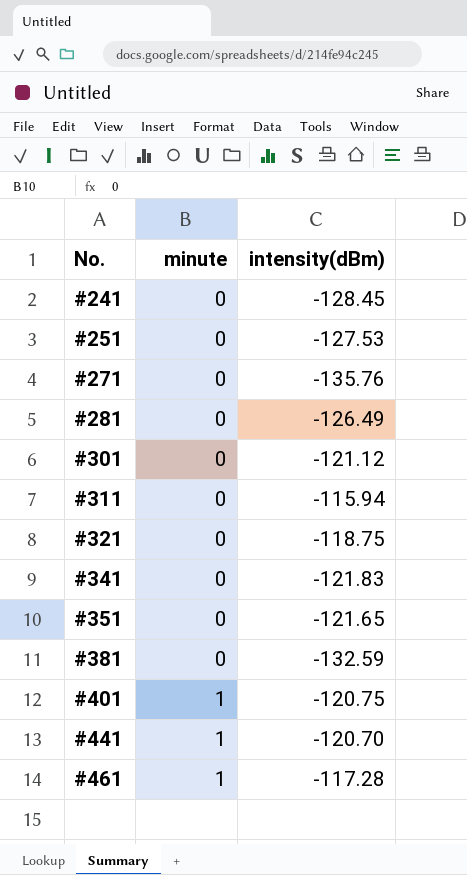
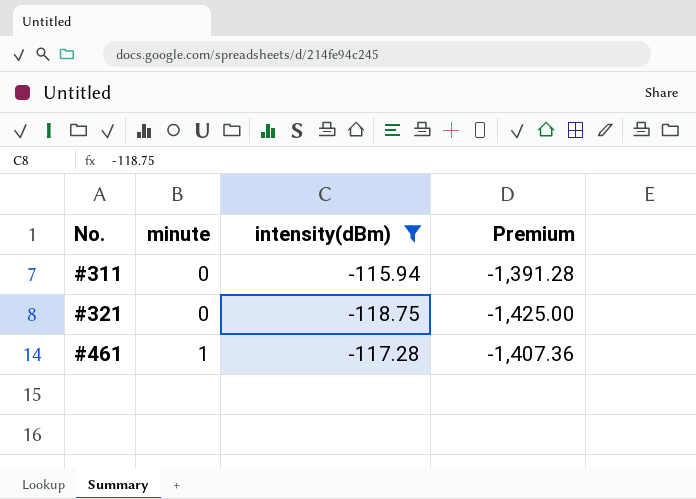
filter: none -> intensity(dBm) >= -118.75
column Premium | formula: none -> [intensity(dBm)] * 12

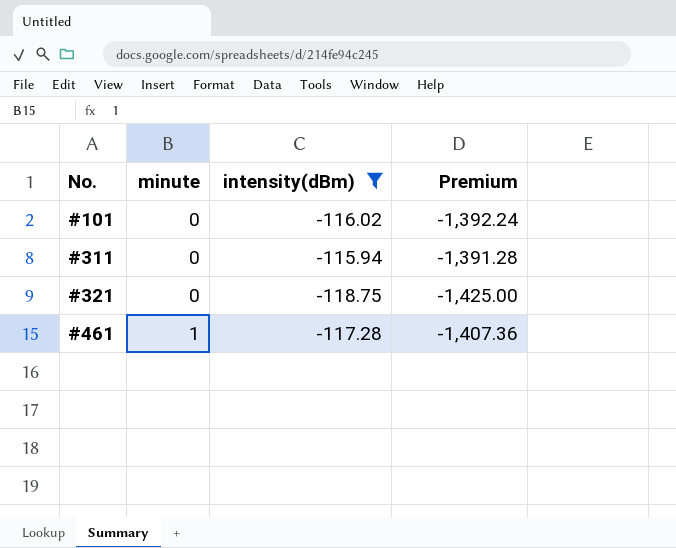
row #101: none -> 0 | -116.02 | -1,392.24

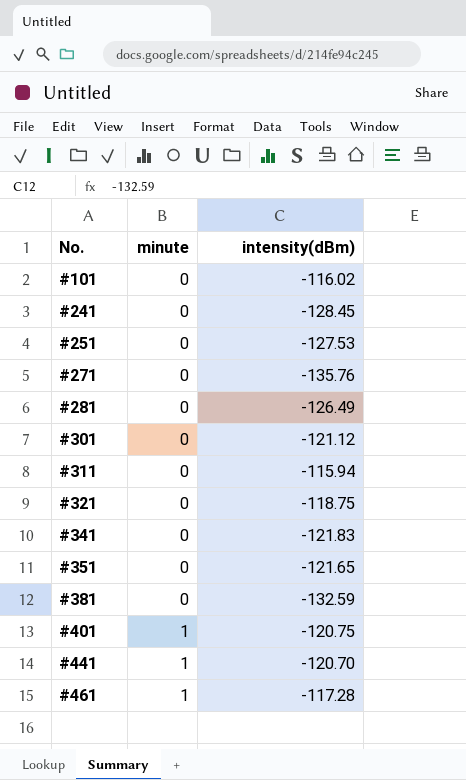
filter: intensity(dBm) >= -118.75 -> none
column Premium | formula: [intensity(dBm)] * 12 -> none

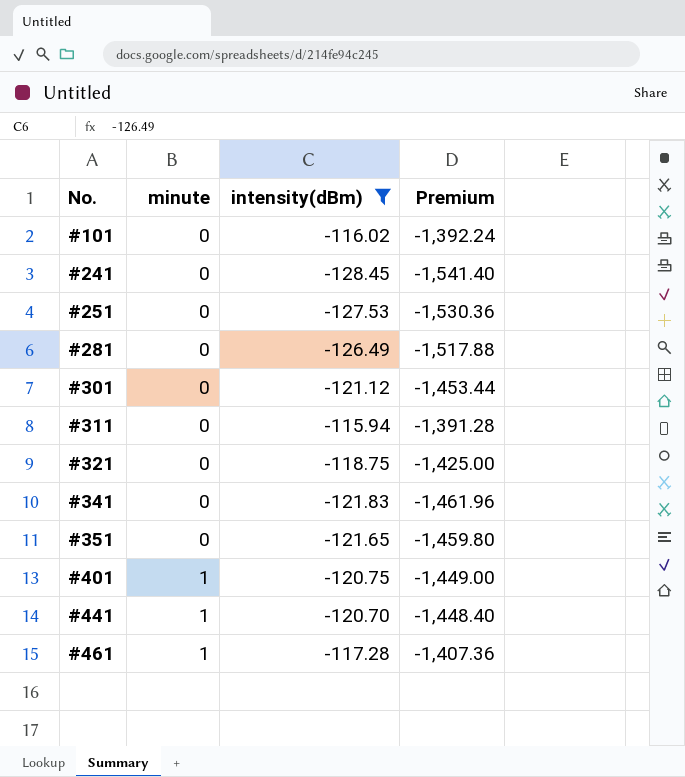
filter: none -> intensity(dBm) >= -128.45
column Premium | formula: none -> [intensity(dBm)] * 12

